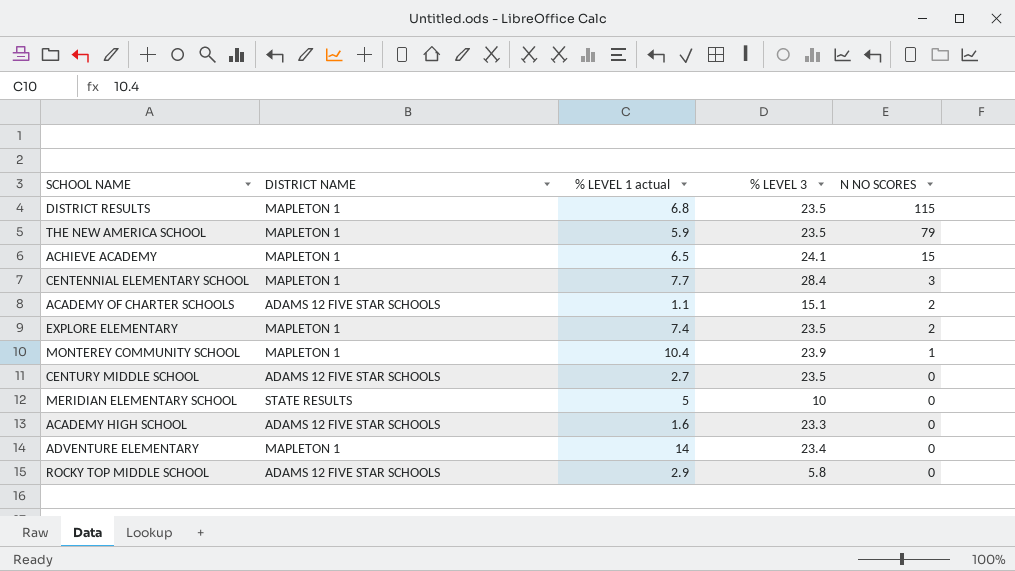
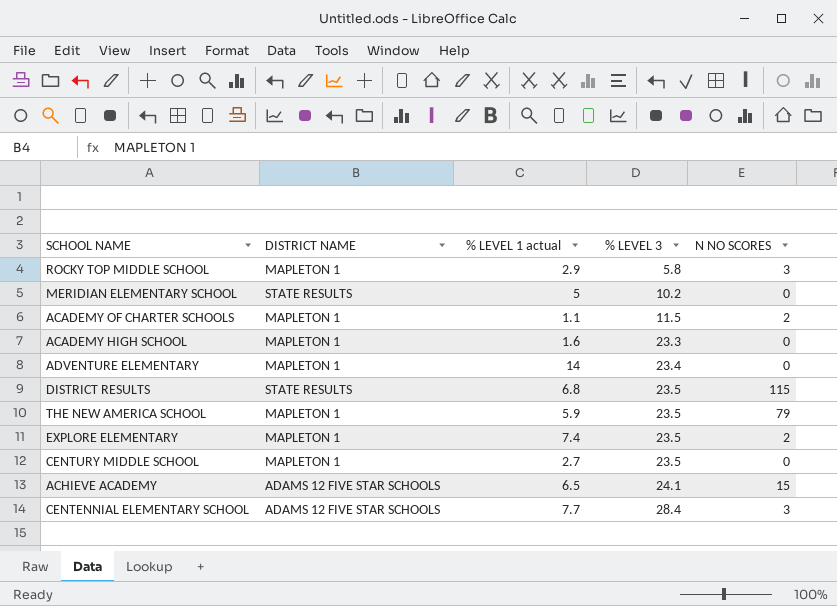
row order: N NO SCORES descending -> % LEVEL 3 ascending
row MONTEREY COMMUNITY SCHOOL: MAPLETON 1 | 10.4 | 23.9 | 1 -> none
ROCKY TOP MIDDLE SCHOOL | DISTRICT NAME: ADAMS 12 FIVE STAR SCHOOLS -> MAPLETON 1
ROCKY TOP MIDDLE SCHOOL | N NO SCORES: 0 -> 3
MERIDIAN ELEMENTARY SCHOOL | % LEVEL 3: 10 -> 10.2
ACADEMY OF CHARTER SCHOOLS | DISTRICT NAME: ADAMS 12 FIVE STAR SCHOOLS -> MAPLETON 1
ACADEMY OF CHARTER SCHOOLS | % LEVEL 3: 15.1 -> 11.5
ACADEMY HIGH SCHOOL | DISTRICT NAME: ADAMS 12 FIVE STAR SCHOOLS -> MAPLETON 1
DISTRICT RESULTS | DISTRICT NAME: MAPLETON 1 -> STATE RESULTS
CENTURY MIDDLE SCHOOL | DISTRICT NAME: ADAMS 12 FIVE STAR SCHOOLS -> MAPLETON 1
ACHIEVE ACADEMY | DISTRICT NAME: MAPLETON 1 -> ADAMS 12 FIVE STAR SCHOOLS
CENTENNIAL ELEMENTARY SCHOOL | DISTRICT NAME: MAPLETON 1 -> ADAMS 12 FIVE STAR SCHOOLS

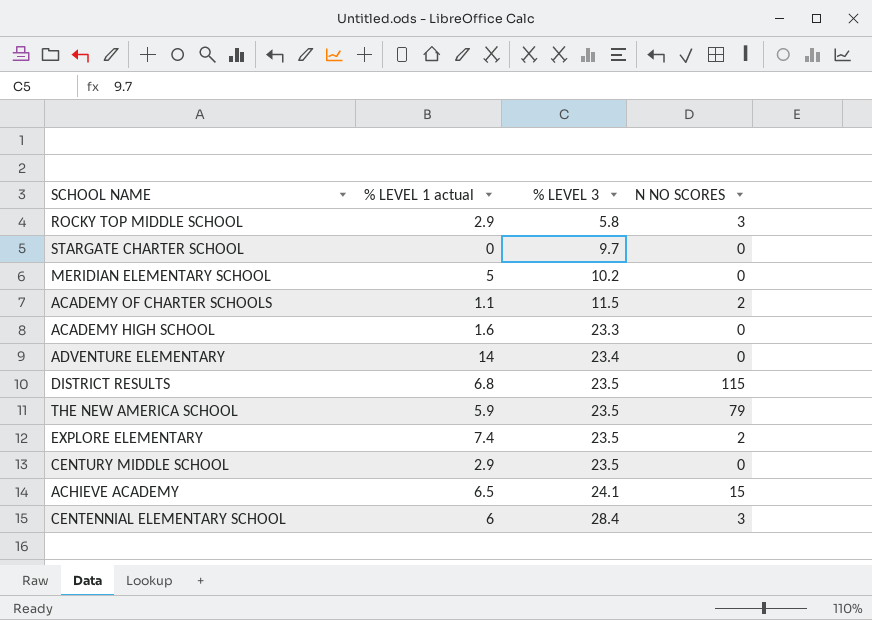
column DISTRICT NAME | position: 2 -> none
row STARGATE CHARTER SCHOOL: none -> 0 | 9.7 | 0
CENTURY MIDDLE SCHOOL | % LEVEL 1 actual: 2.7 -> 2.9
CENTENNIAL ELEMENTARY SCHOOL | % LEVEL 1 actual: 7.7 -> 6

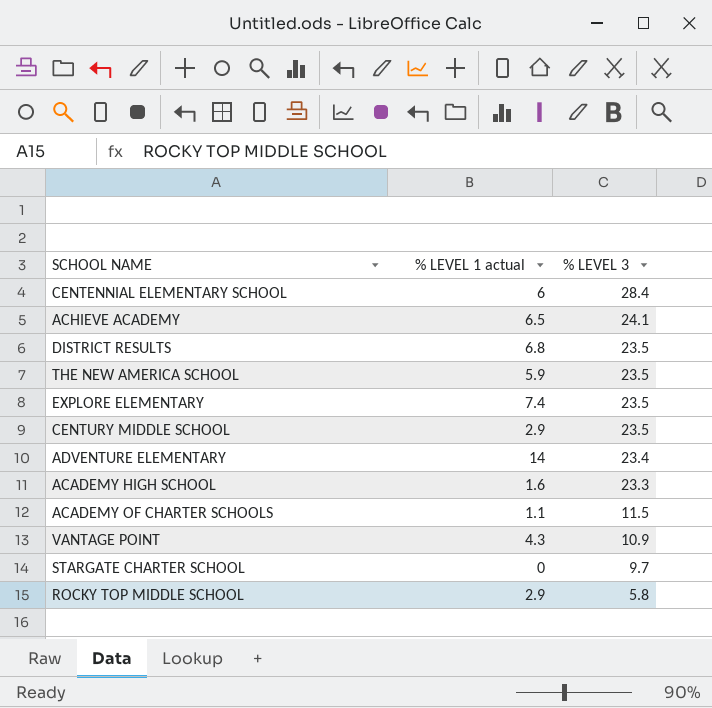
row order: % LEVEL 3 ascending -> % LEVEL 3 descending
column N NO SCORES | position: 4 -> none
row MERIDIAN ELEMENTARY SCHOOL: 5 | 10.2 | 0 -> none
row VANTAGE POINT: none -> 4.3 | 10.9

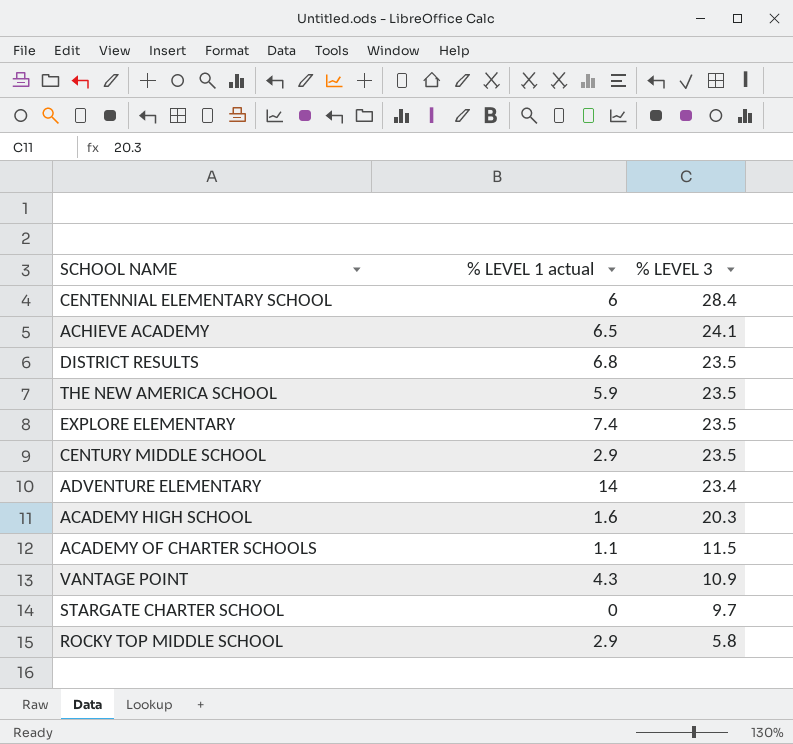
ACADEMY HIGH SCHOOL | % LEVEL 3: 23.3 -> 20.3

